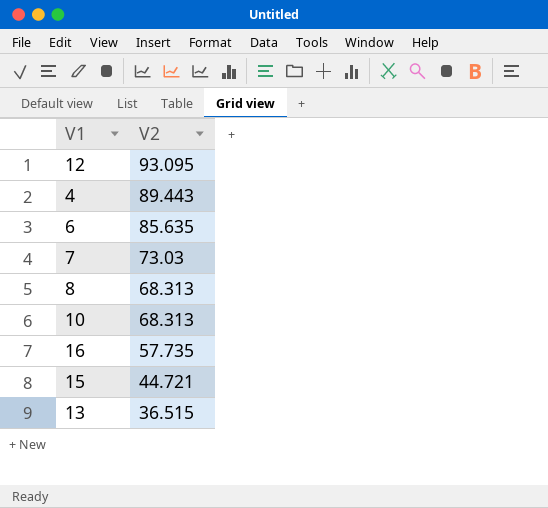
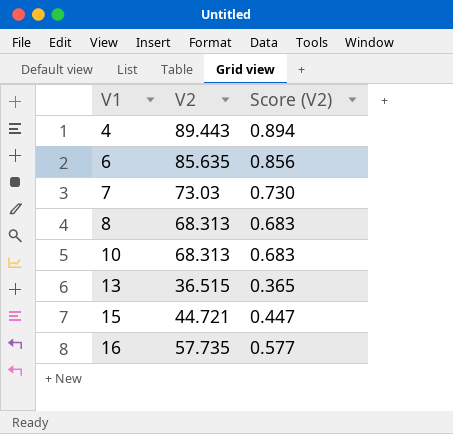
row order: V2 descending -> V1 ascending
column Score (V2) | formula: none -> [V2] * 0.01
row 12: 93.095 -> none

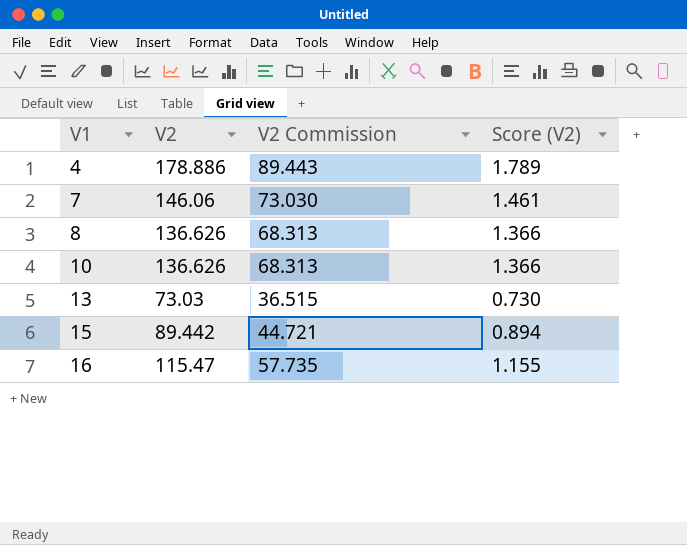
column V2 Commission | formula: none -> [V2] * 0.5
row 6: 85.635 | 0.856 -> none
4 | V2: 89.443 -> 178.886
4 | Score (V2): 0.894 -> 1.789
7 | V2: 73.03 -> 146.06
7 | Score (V2): 0.730 -> 1.461
8 | V2: 68.313 -> 136.626
8 | Score (V2): 0.683 -> 1.366
10 | V2: 68.313 -> 136.626
10 | Score (V2): 0.683 -> 1.366
13 | V2: 36.515 -> 73.03
13 | Score (V2): 0.365 -> 0.730
15 | V2: 44.721 -> 89.442
15 | Score (V2): 0.447 -> 0.894
16 | V2: 57.735 -> 115.47
16 | Score (V2): 0.577 -> 1.155

